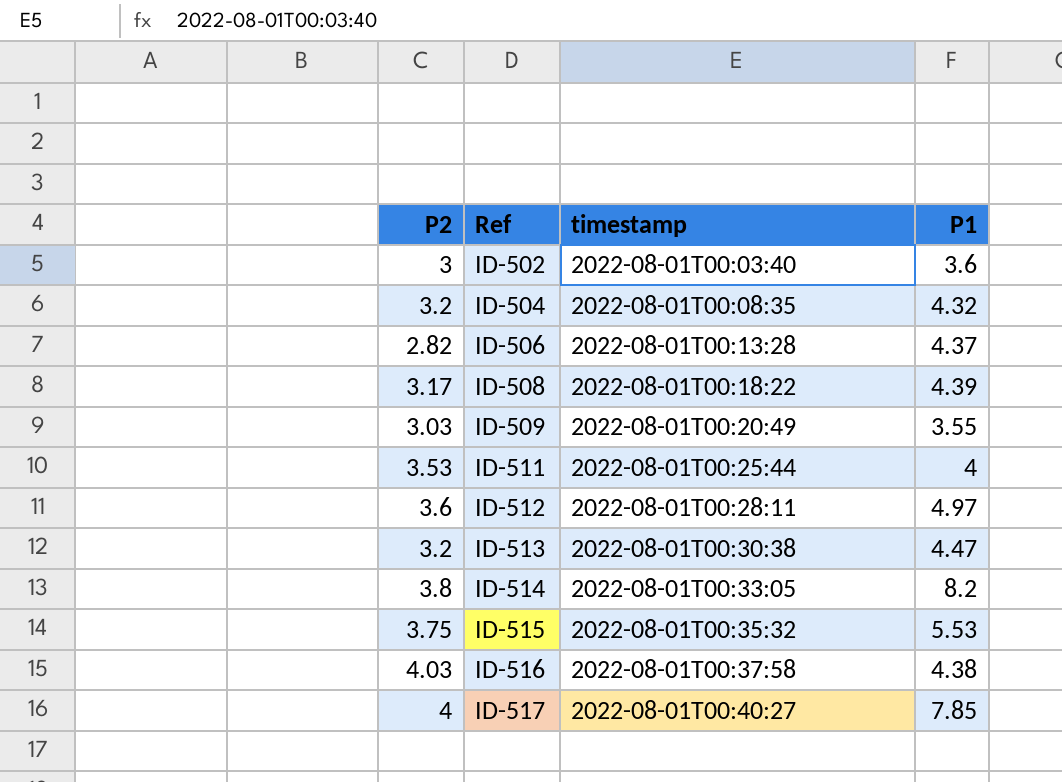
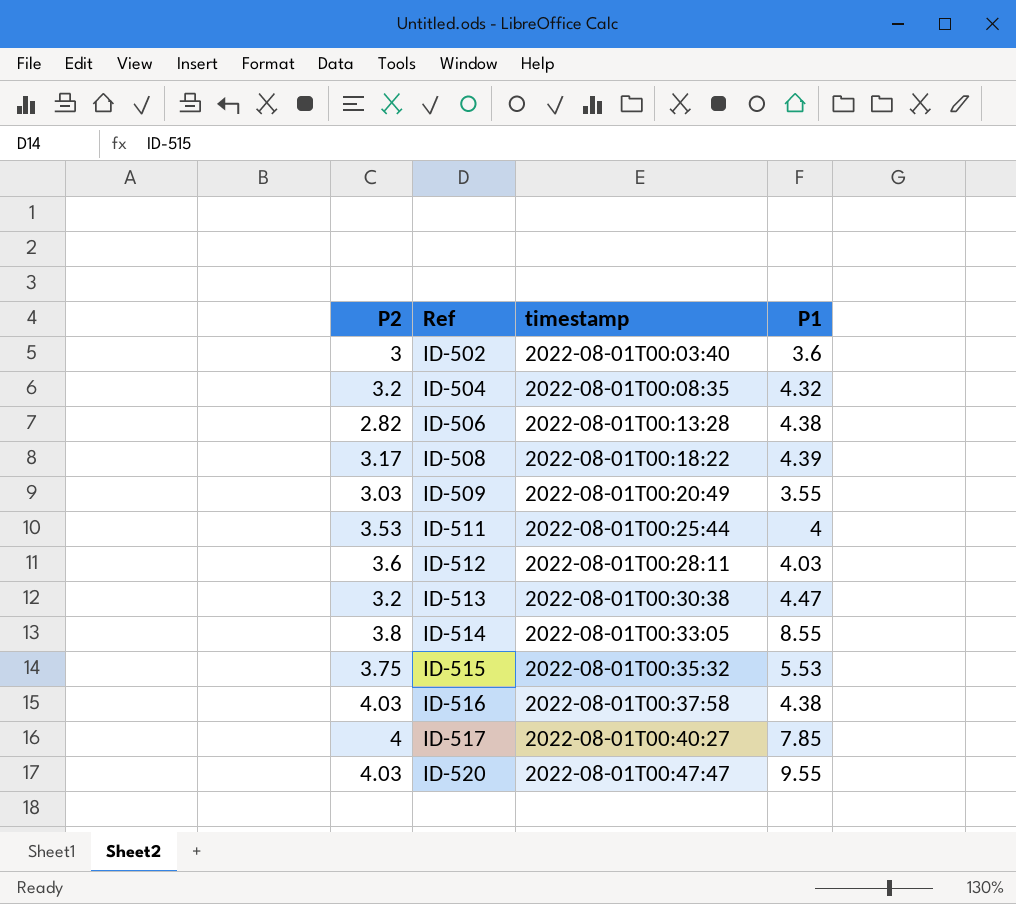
ID-506 | P1: 4.37 -> 4.38
ID-512 | P1: 4.97 -> 4.03
ID-514 | P1: 8.2 -> 8.55
row ID-520: none -> 4.03 | 2022-08-01T00:47:47 | 9.55

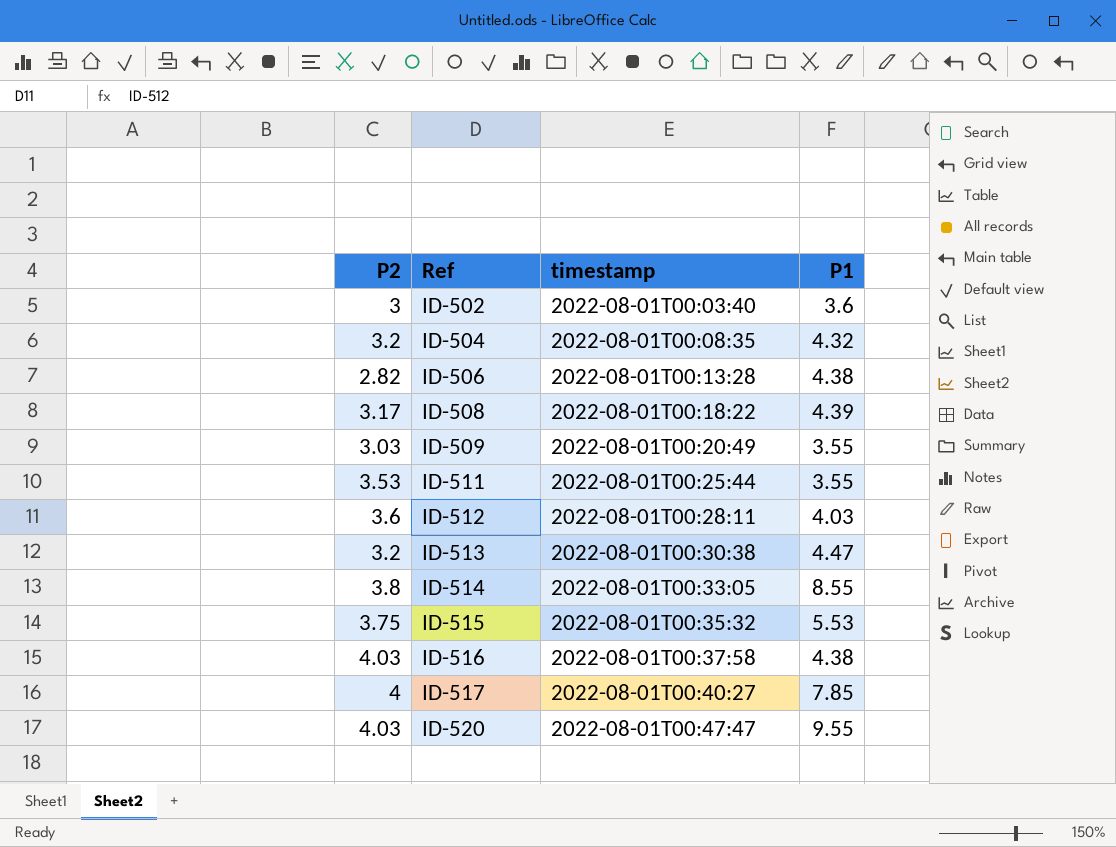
ID-511 | P1: 4 -> 3.55

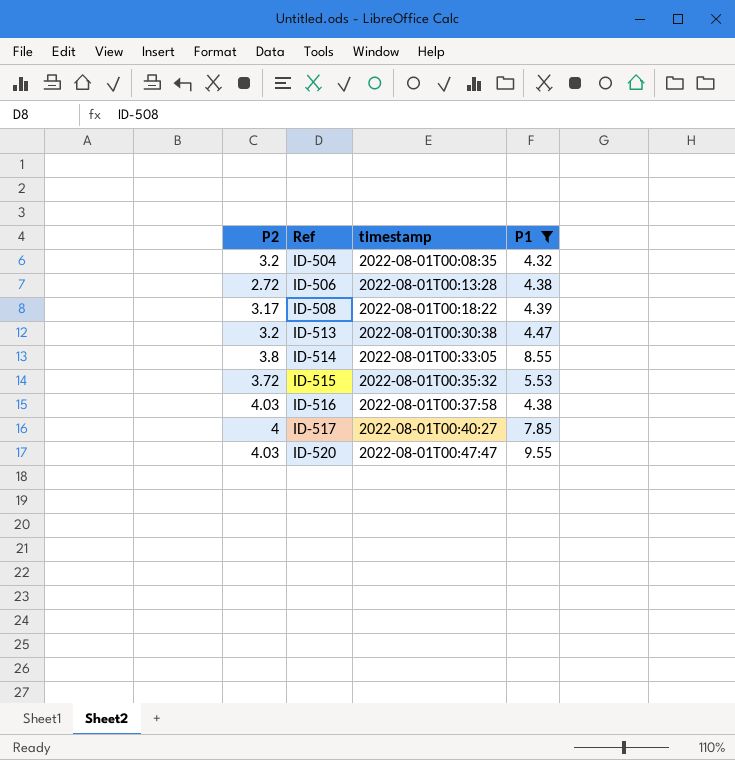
filter: none -> P1 >= 4.32
ID-506 | P2: 2.82 -> 2.72
ID-515 | P2: 3.75 -> 3.72

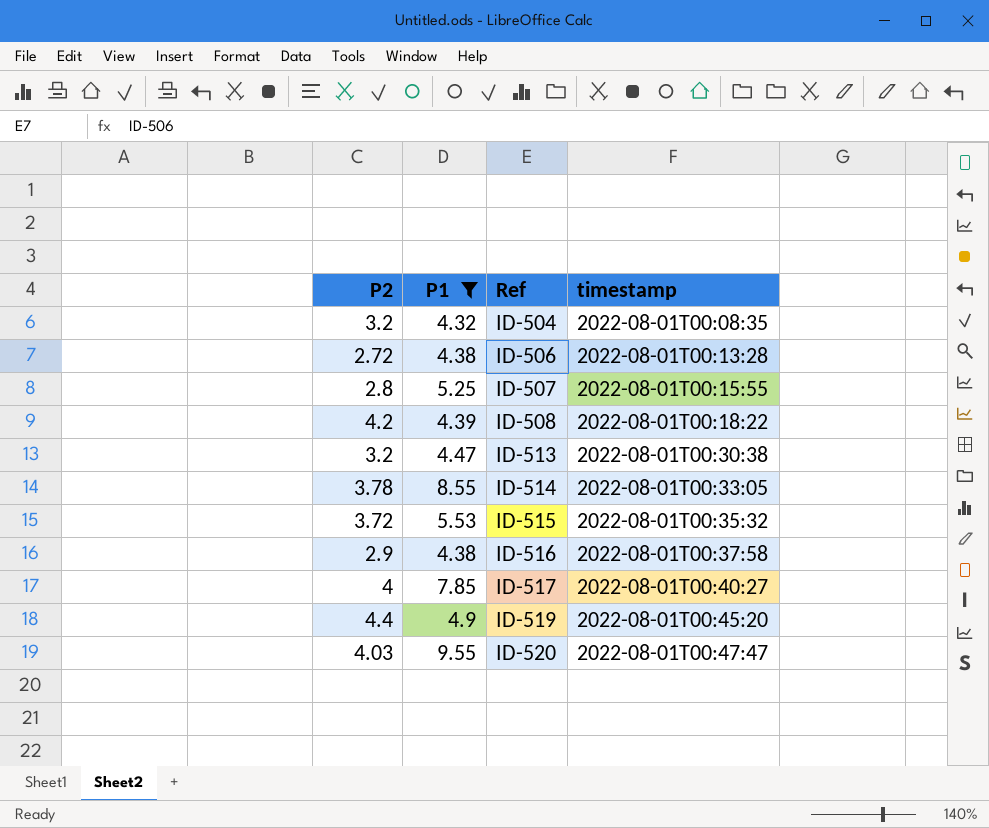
column P1 | position: 4 -> 2
row ID-507: none -> 2.8 | 5.25 | 2022-08-01T00:15:55
ID-508 | P2: 3.17 -> 4.2
ID-514 | P2: 3.8 -> 3.78
ID-516 | P2: 4.03 -> 2.9
row ID-519: none -> 4.4 | 4.9 | 2022-08-01T00:45:20

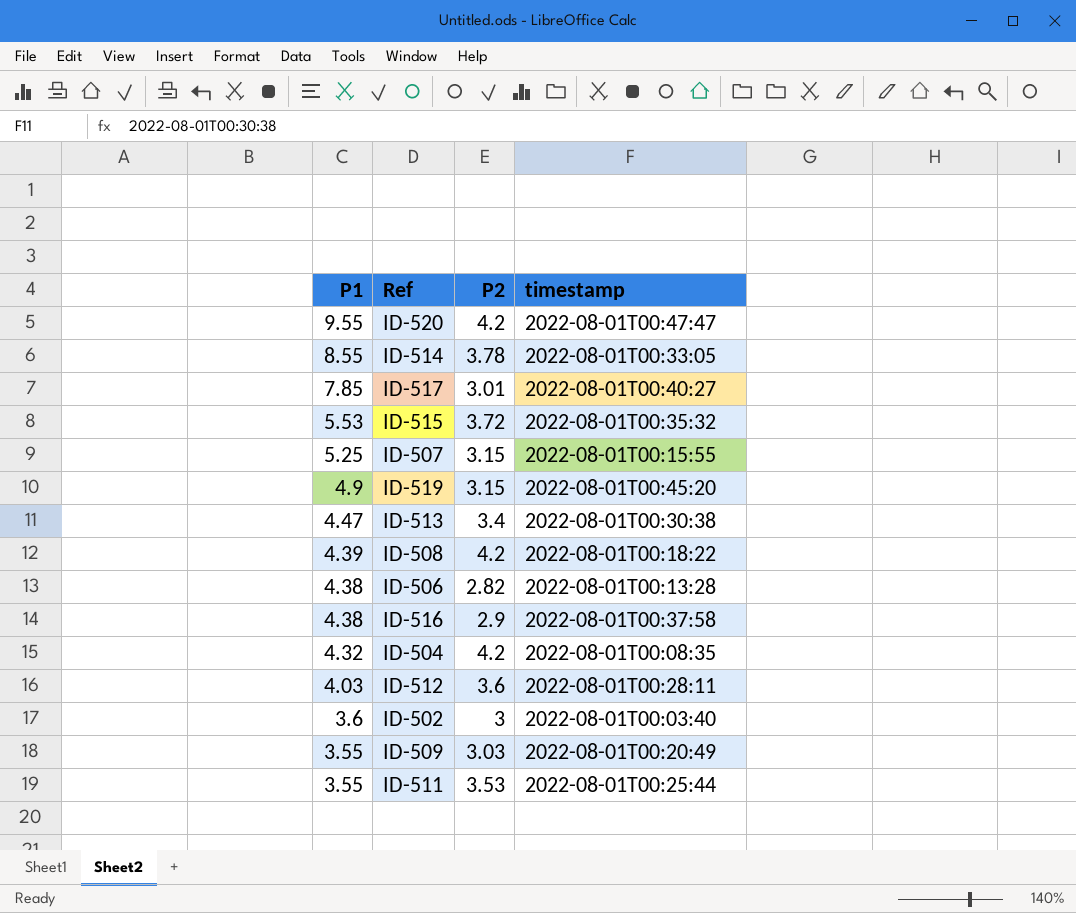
filter: P1 >= 4.32 -> none
row order: Ref ascending -> P1 descending
column P2 | position: 1 -> 3
ID-520 | P2: 4.03 -> 4.2
ID-517 | P2: 4 -> 3.01
ID-507 | P2: 2.8 -> 3.15
ID-519 | P2: 4.4 -> 3.15
ID-513 | P2: 3.2 -> 3.4
ID-506 | P2: 2.72 -> 2.82
ID-504 | P2: 3.2 -> 4.2

